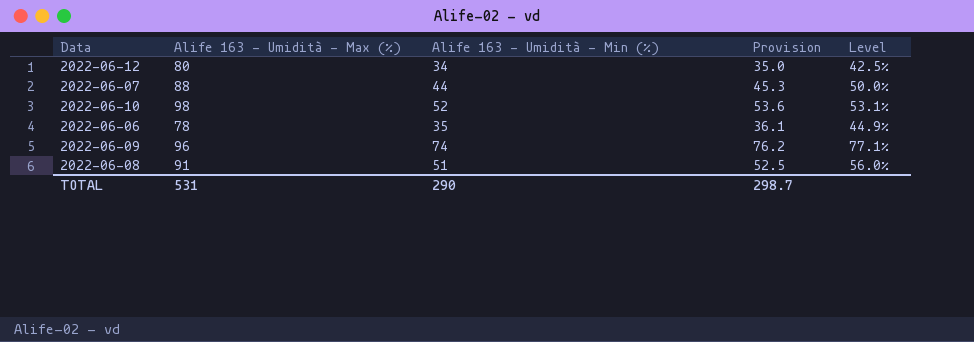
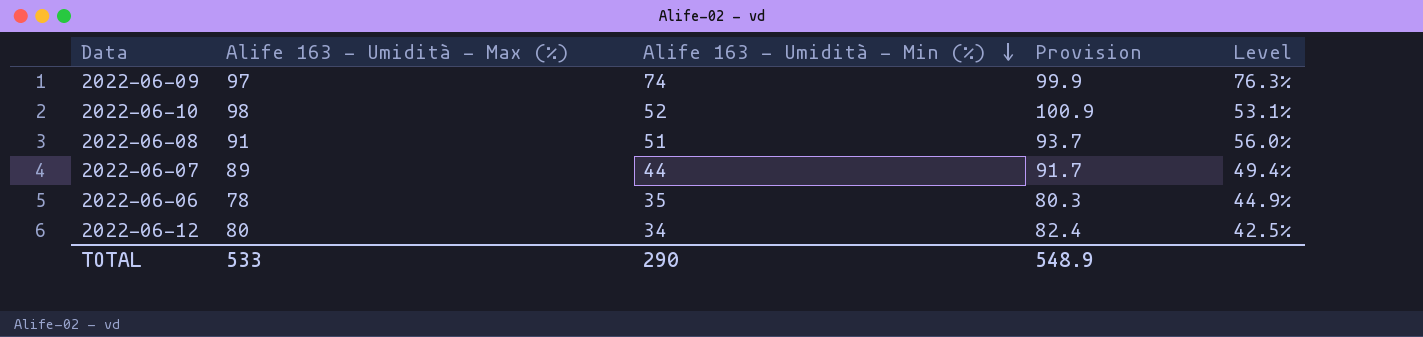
row order: none -> Alife 163 - Umidità - Min (%) descending
column Provision | formula: [Alife 163 - Umidità - Min (%)] * 1.03 -> [Alife 163 - Umidità - Max (%)] * 1.03
2022-06-09 | Alife 163 - Umidità - Max (%): 96 -> 97
2022-06-09 | Level: 77.1% -> 76.3%
2022-06-07 | Alife 163 - Umidità - Max (%): 88 -> 89
2022-06-07 | Level: 50.0% -> 49.4%
TOTAL | Alife 163 - Umidità - Max (%): 531 -> 533
TOTAL | Provision: 298.7 -> 548.9

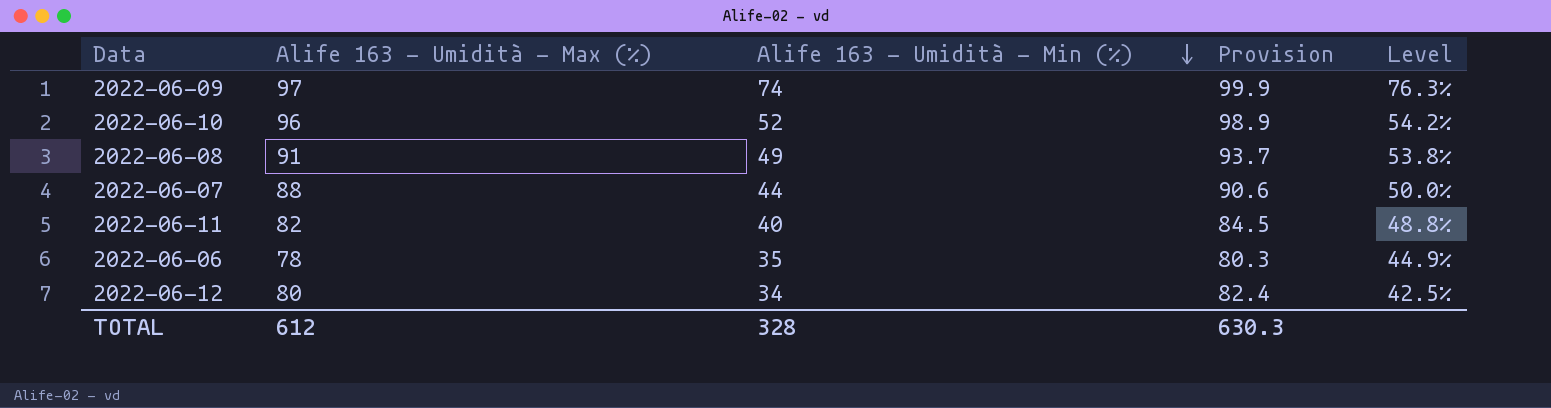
2022-06-10 | Alife 163 - Umidità - Max (%): 98 -> 96
2022-06-10 | Provision: 100.9 -> 98.9
2022-06-10 | Level: 53.1% -> 54.2%
2022-06-08 | Alife 163 - Umidità - Min (%): 51 -> 49
2022-06-08 | Level: 56.0% -> 53.8%
2022-06-07 | Alife 163 - Umidità - Max (%): 89 -> 88
2022-06-07 | Provision: 91.7 -> 90.6
2022-06-07 | Level: 49.4% -> 50.0%
row 2022-06-11: none -> 82 | 40 | 84.5 | 48.8%
TOTAL | Alife 163 - Umidità - Max (%): 533 -> 612
TOTAL | Alife 163 - Umidità - Min (%): 290 -> 328
TOTAL | Provision: 548.9 -> 630.3

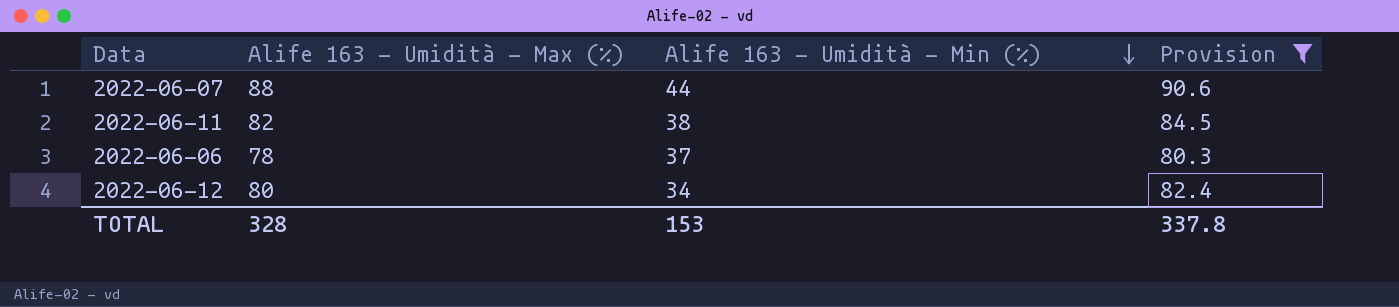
filter: none -> Provision <= 90.6
column Level | formula: [Alife 163 - Umidità - Min (%)] / [Alife 163 - Umidità - Max (%)] -> none
2022-06-11 | Alife 163 - Umidità - Min (%): 40 -> 38
2022-06-06 | Alife 163 - Umidità - Min (%): 35 -> 37
TOTAL | Alife 163 - Umidità - Max (%): 612 -> 328
TOTAL | Alife 163 - Umidità - Min (%): 328 -> 153
TOTAL | Provision: 630.3 -> 337.8

